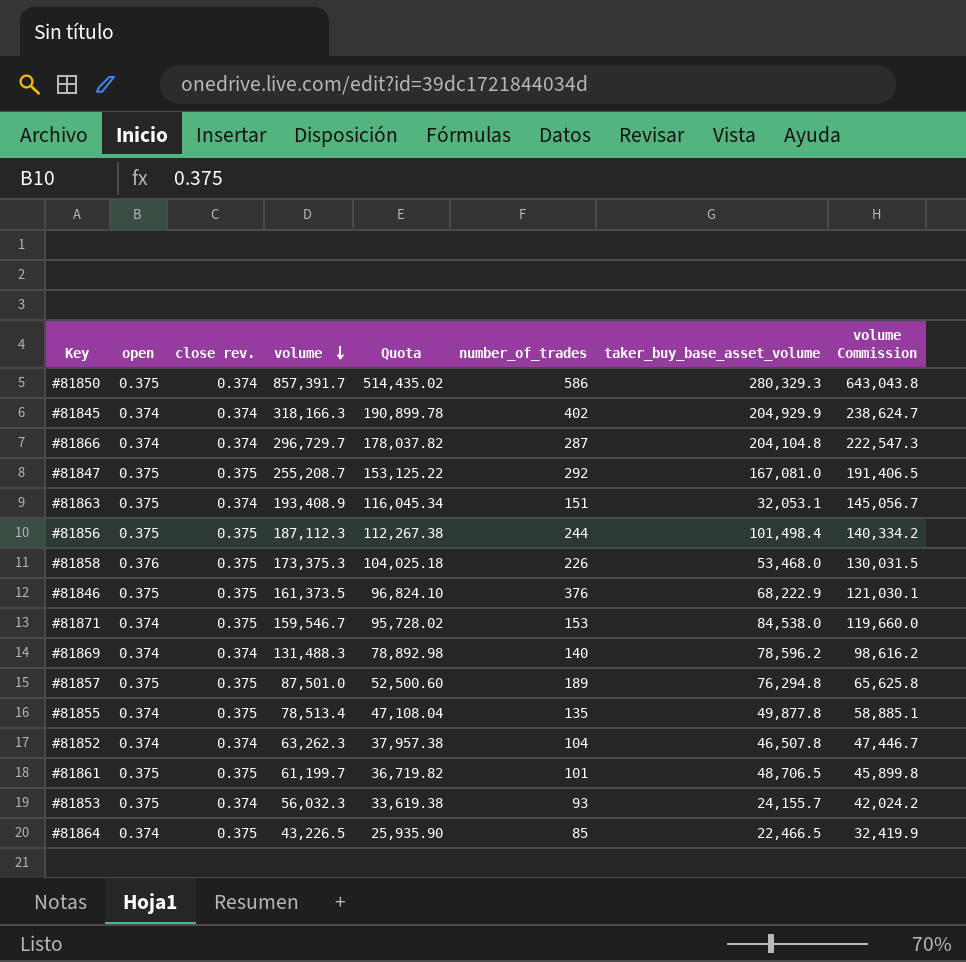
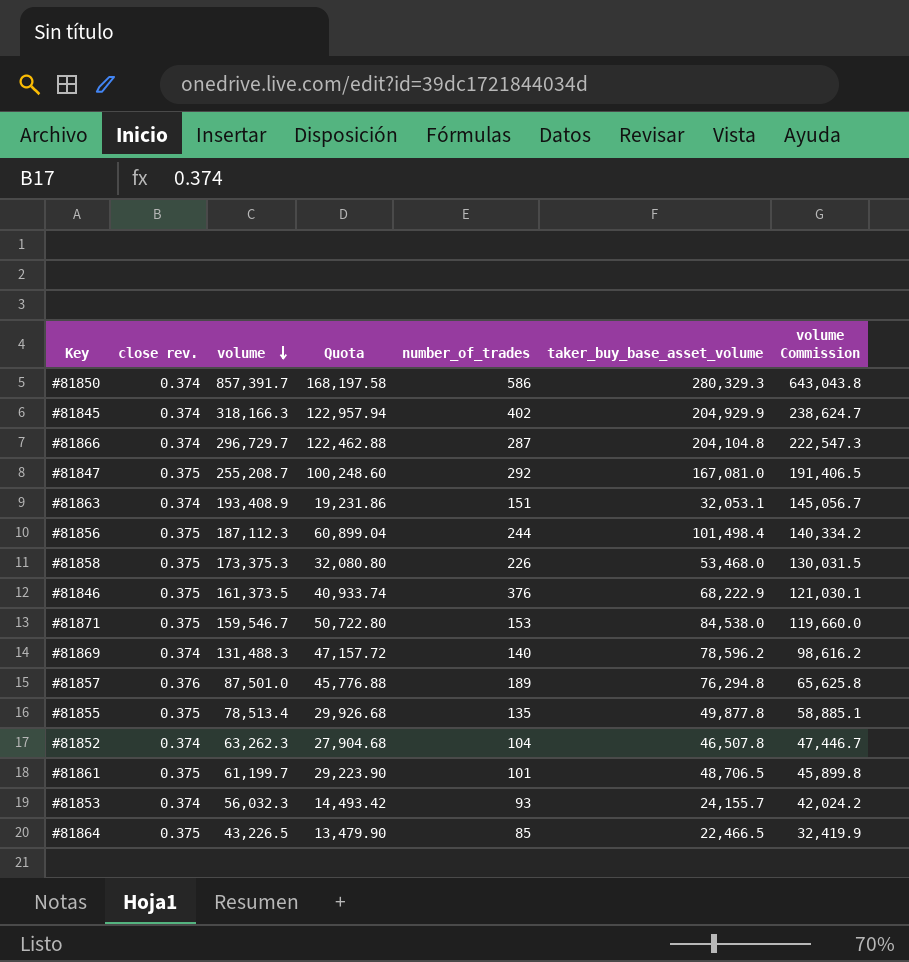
column open | position: 2 -> none
column Quota | formula: [volume] * 0.6 -> [taker_buy_base_asset_volume] * 0.6
#81857 | close rev.: 0.375 -> 0.376

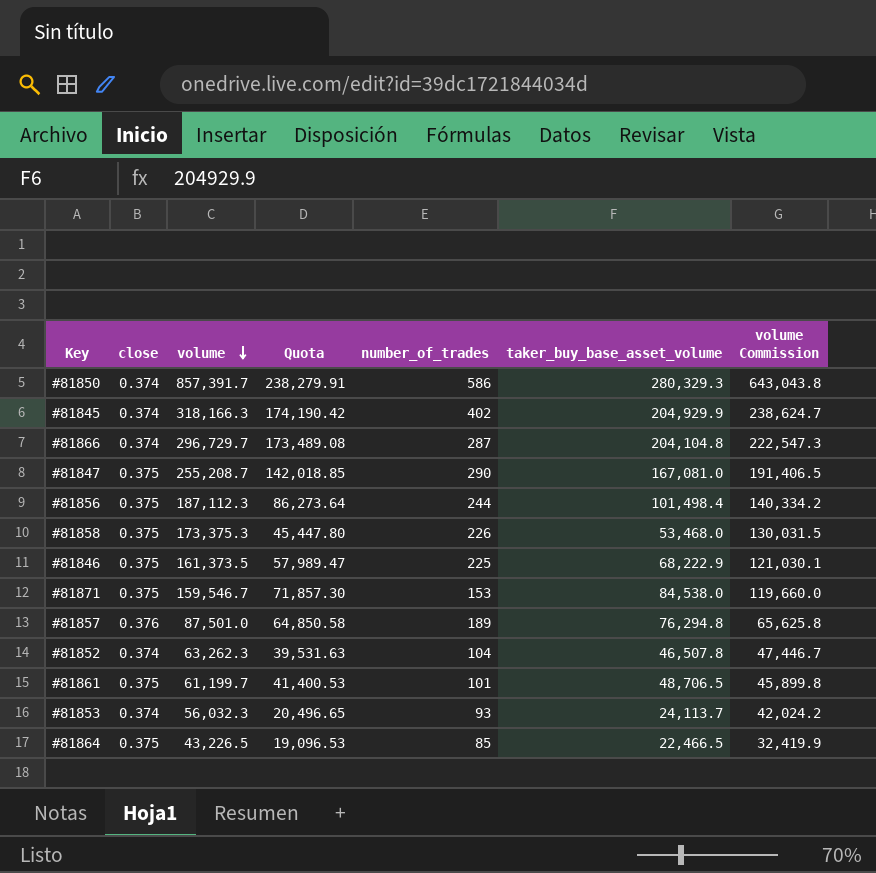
column name: close rev. -> close
column Quota | formula: [taker_buy_base_asset_volume] * 0.6 -> [taker_buy_base_asset_volume] * 0.85
row #81863: 0.374 | 193,408.9 | 19,231.86 | 151 | 32,053.1 | 145,056.7 -> none
row #81869: 0.374 | 131,488.3 | 47,157.72 | 140 | 78,596.2 | 98,616.2 -> none
row #81855: 0.375 | 78,513.4 | 29,926.68 | 135 | 49,877.8 | 58,885.1 -> none
#81847 | number_of_trades: 292 -> 290
#81846 | number_of_trades: 376 -> 225
#81853 | taker_buy_base_asset_volume: 24,155.7 -> 24,113.7

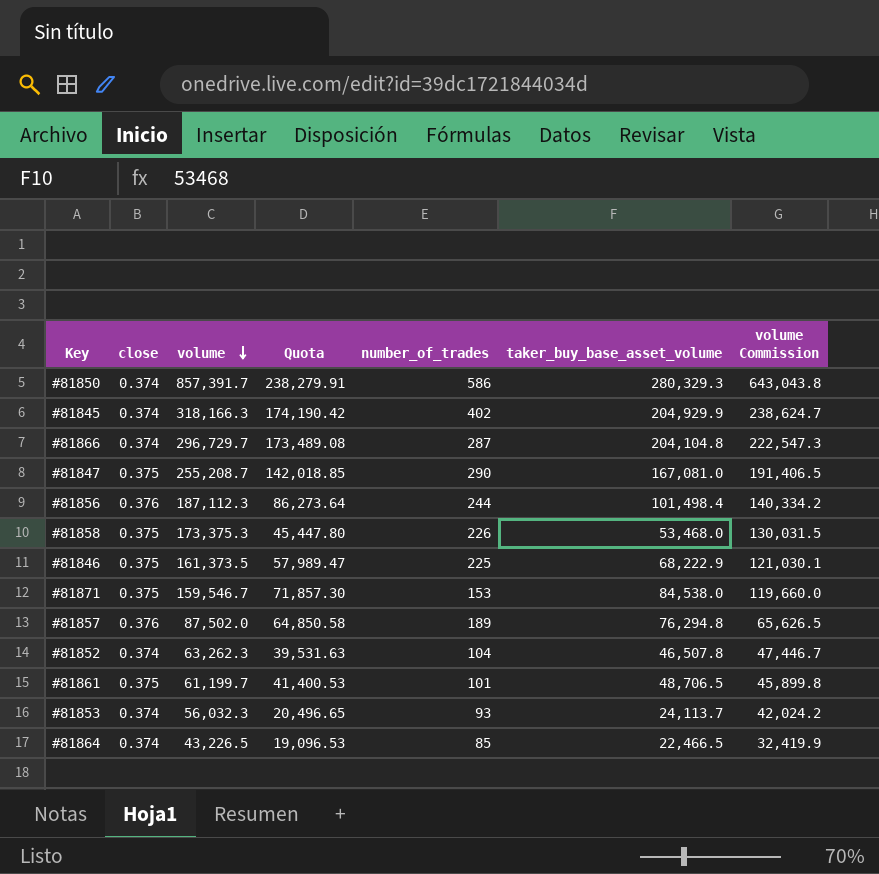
#81856 | close: 0.375 -> 0.376
#81857 | volume: 87,501.0 -> 87,502.0
#81857 | volume Commission: 65,625.8 -> 65,626.5
#81864 | close: 0.375 -> 0.374

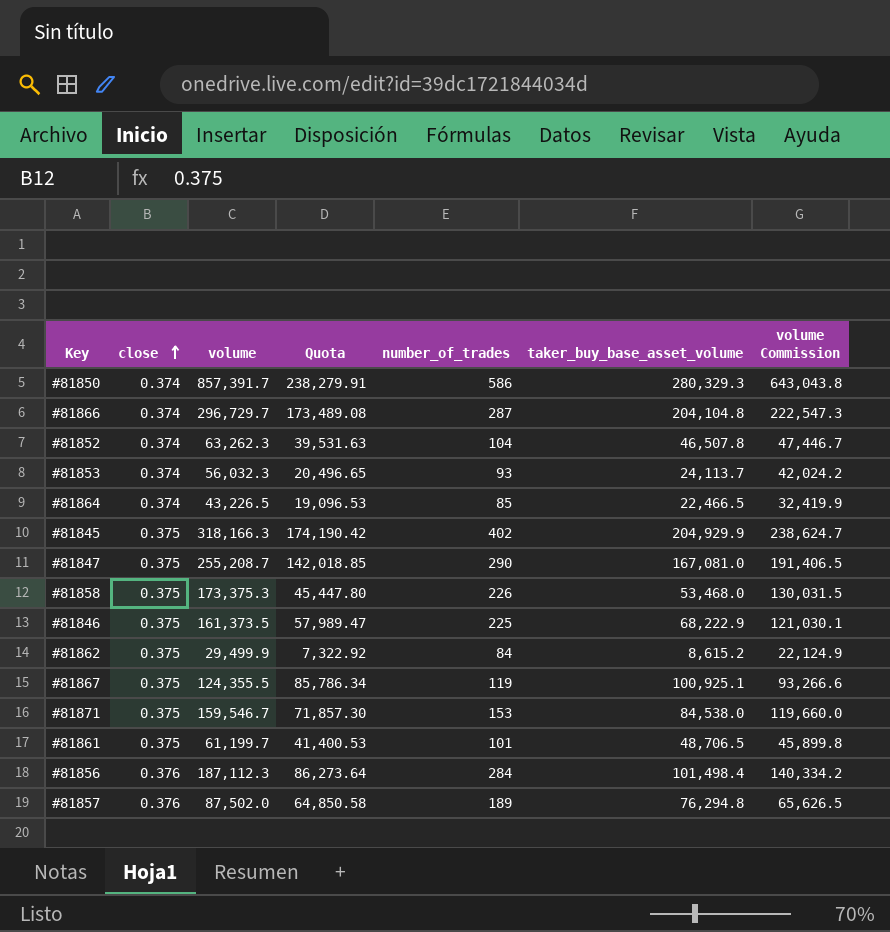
row order: volume descending -> close ascending
#81845 | close: 0.374 -> 0.375
row #81862: none -> 0.375 | 29,499.9 | 7,322.92 | 84 | 8,615.2 | 22,124.9
row #81867: none -> 0.375 | 124,355.5 | 85,786.34 | 119 | 100,925.1 | 93,266.6
#81856 | number_of_trades: 244 -> 284

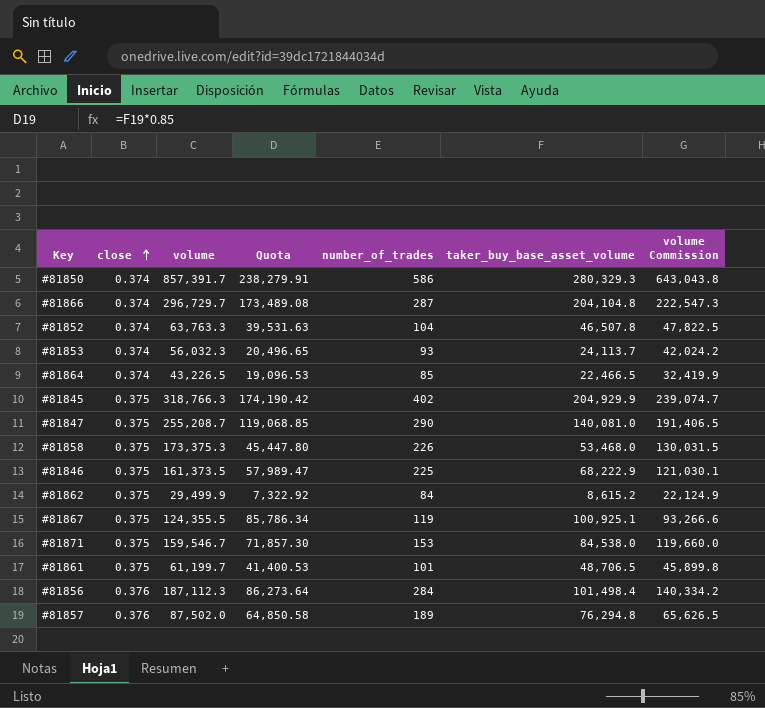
#81852 | volume: 63,262.3 -> 63,763.3
#81852 | volume Commission: 47,446.7 -> 47,822.5
#81845 | volume: 318,166.3 -> 318,766.3
#81845 | volume Commission: 238,624.7 -> 239,074.7
#81847 | Quota: 142,018.85 -> 119,068.85
#81847 | taker_buy_base_asset_volume: 167,081.0 -> 140,081.0

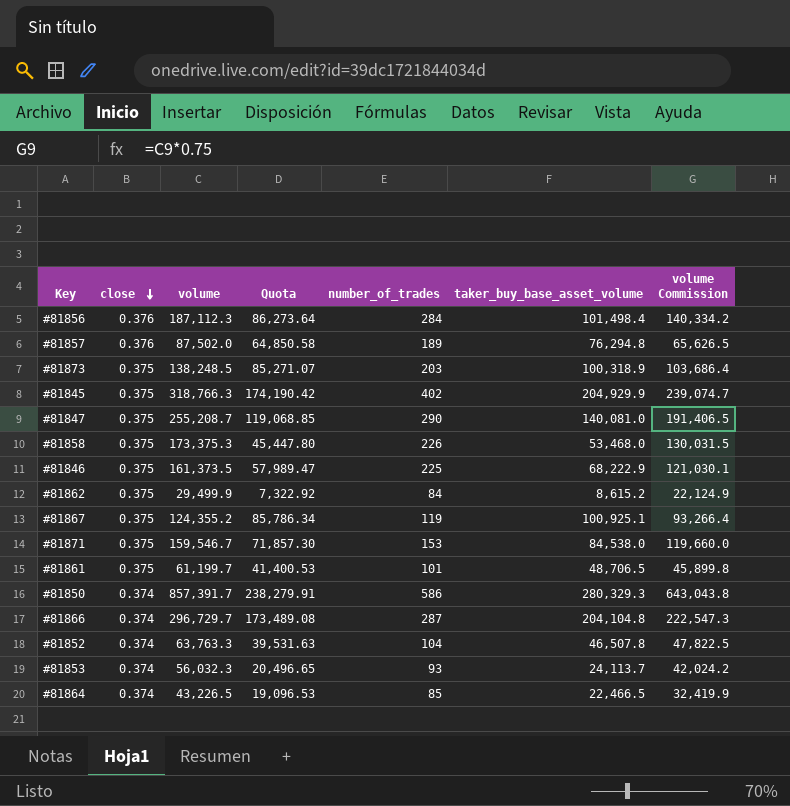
row order: close ascending -> close descending
row #81873: none -> 0.375 | 138,248.5 | 85,271.07 | 203 | 100,318.9 | 103,686.4
#81867 | volume: 124,355.5 -> 124,355.2
#81867 | volume Commission: 93,266.6 -> 93,266.4

